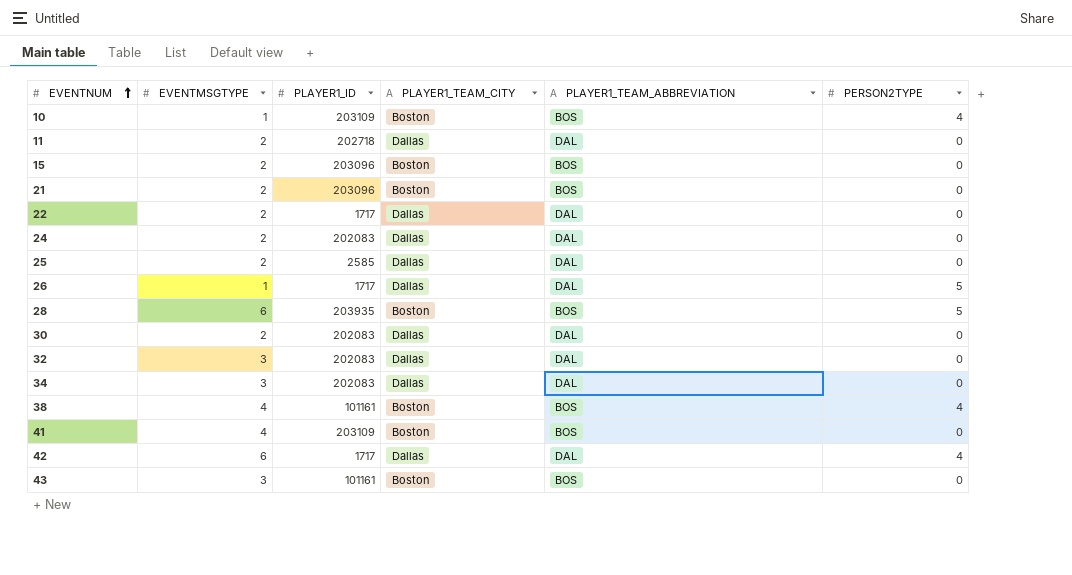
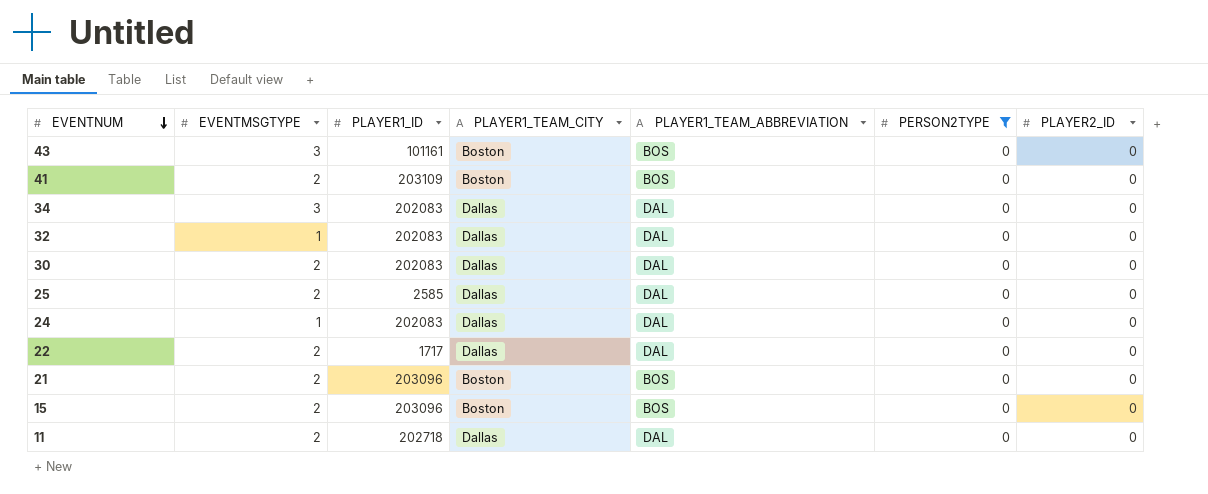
filter: none -> PERSON2TYPE = 0
row order: EVENTNUM ascending -> EVENTNUM descending
column PLAYER2_ID | position: none -> 7
41 | EVENTMSGTYPE: 4 -> 2
32 | EVENTMSGTYPE: 3 -> 1
24 | EVENTMSGTYPE: 2 -> 1

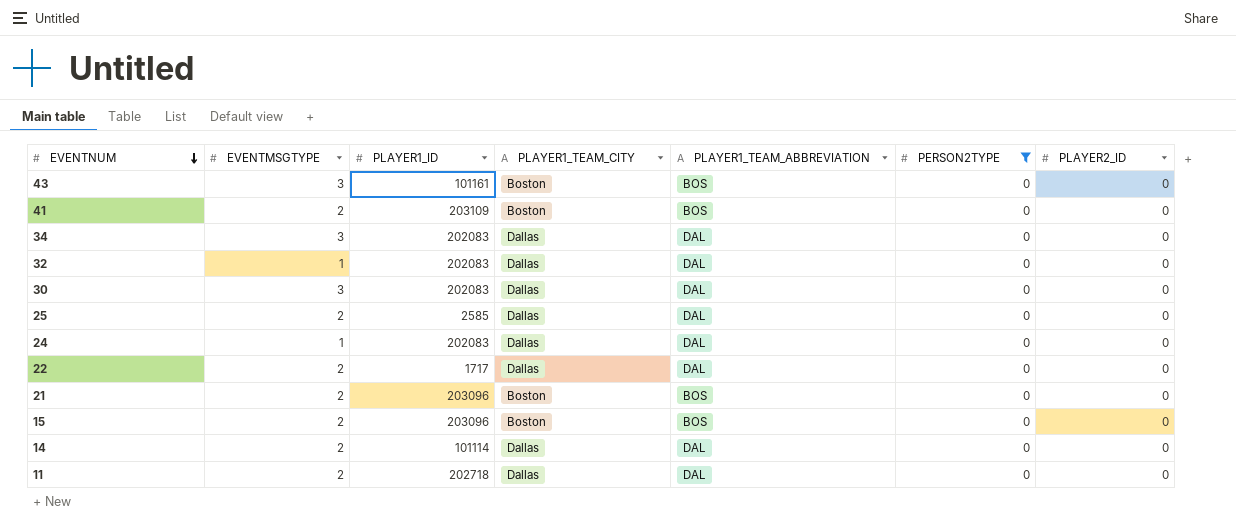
30 | EVENTMSGTYPE: 2 -> 3
row 14: none -> 2 | 101114 | Dallas | DAL | 0 | 0

